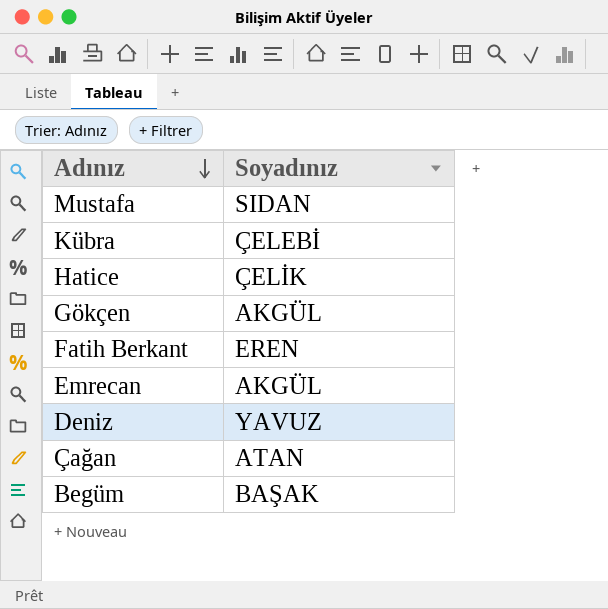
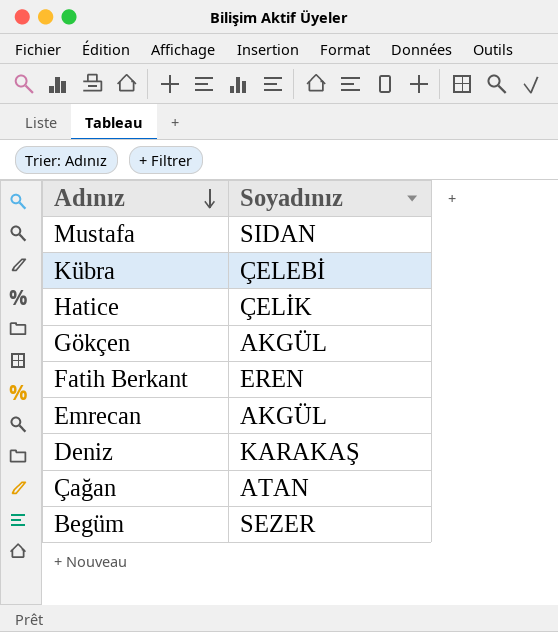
Deniz | Soyadınız: YAVUZ -> KARAKAŞ
Begüm | Soyadınız: BAŞAK -> SEZER

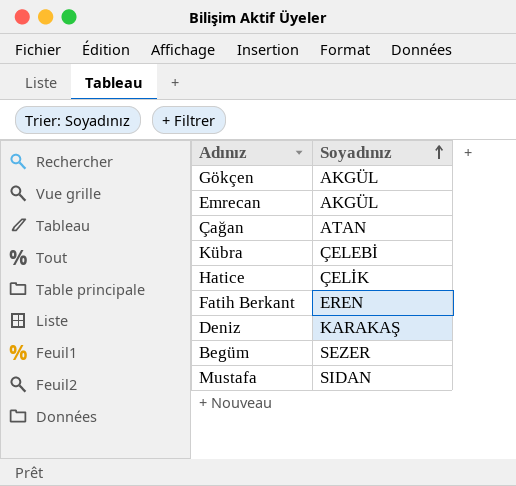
row order: Adınız descending -> Soyadınız ascending

